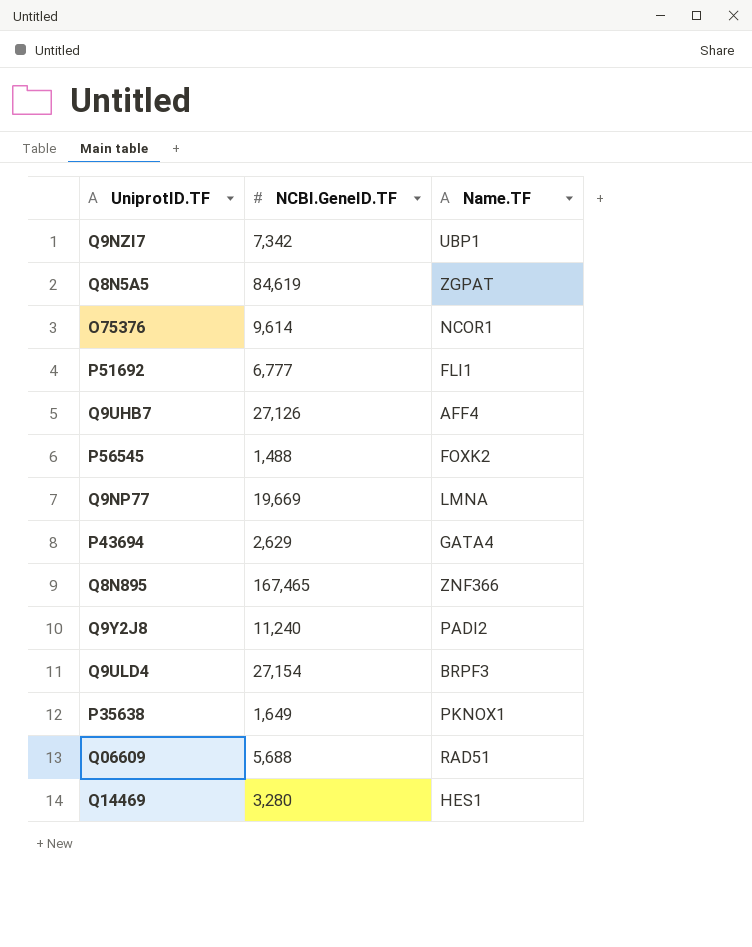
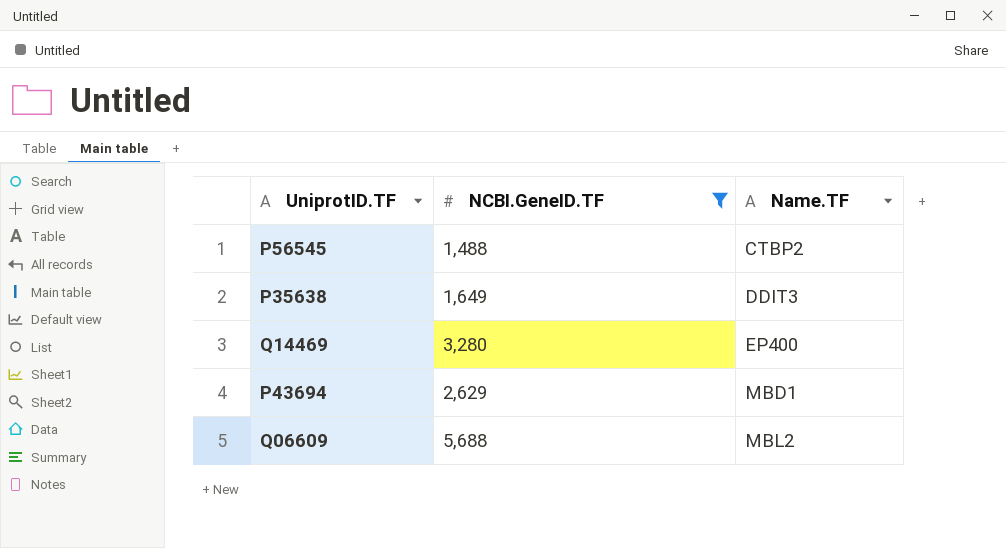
filter: none -> NCBI.GeneID.TF <= 5,688
row order: none -> Name.TF ascending
P56545 | Name.TF: FOXK2 -> CTBP2
P35638 | Name.TF: PKNOX1 -> DDIT3
Q14469 | Name.TF: HES1 -> EP400
P43694 | Name.TF: GATA4 -> MBD1
Q06609 | Name.TF: RAD51 -> MBL2

